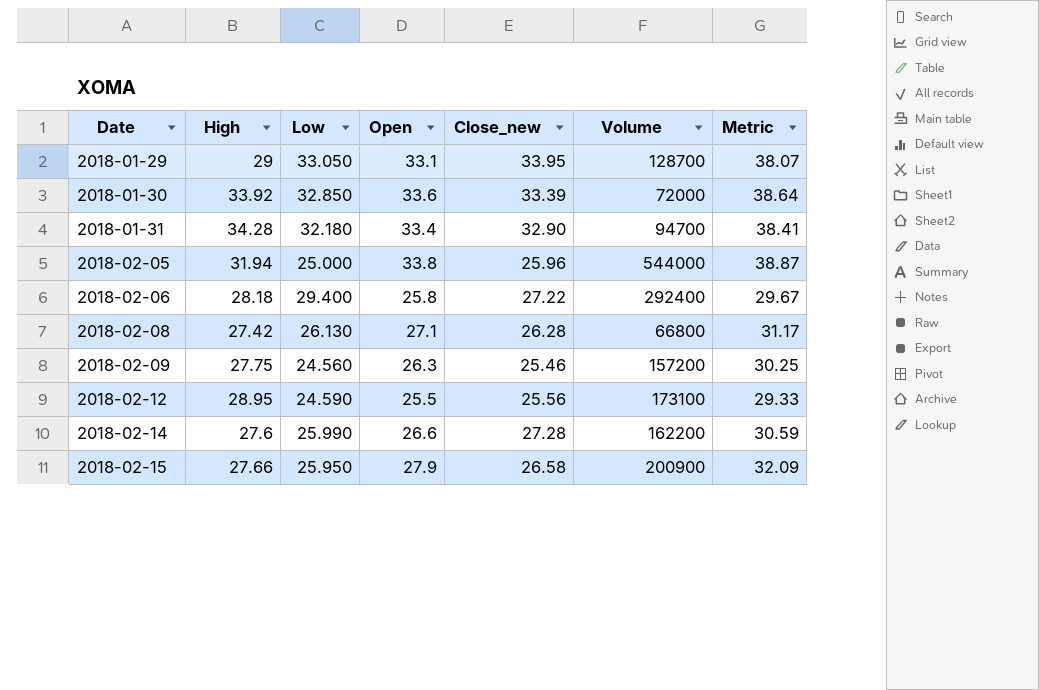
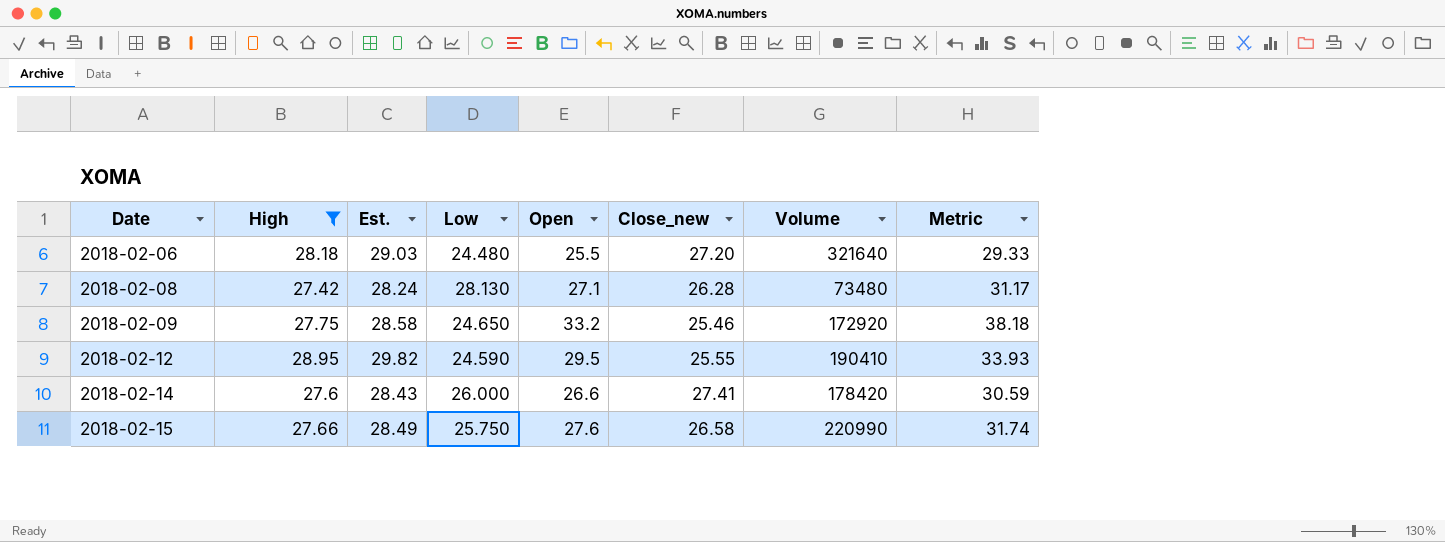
filter: none -> High <= 28.95
column Est. | formula: none -> [High] * 1.03
2018-02-06 | Low: 29.400 -> 24.480
2018-02-06 | Open: 25.8 -> 25.5
2018-02-06 | Close_new: 27.22 -> 27.20
2018-02-06 | Volume: 292400 -> 321640
2018-02-06 | Metric: 29.67 -> 29.33
2018-02-08 | Low: 26.130 -> 28.130
2018-02-08 | Volume: 66800 -> 73480
2018-02-09 | Low: 24.560 -> 24.650
2018-02-09 | Open: 26.3 -> 33.2
2018-02-09 | Volume: 157200 -> 172920
2018-02-09 | Metric: 30.25 -> 38.18
2018-02-12 | Open: 25.5 -> 29.5
2018-02-12 | Close_new: 25.56 -> 25.55
2018-02-12 | Volume: 173100 -> 190410
2018-02-12 | Metric: 29.33 -> 33.93
2018-02-14 | Low: 25.990 -> 26.000
2018-02-14 | Close_new: 27.28 -> 27.41
2018-02-14 | Volume: 162200 -> 178420
2018-02-15 | Low: 25.950 -> 25.750
2018-02-15 | Open: 27.9 -> 27.6
2018-02-15 | Volume: 200900 -> 220990
2018-02-15 | Metric: 32.09 -> 31.74

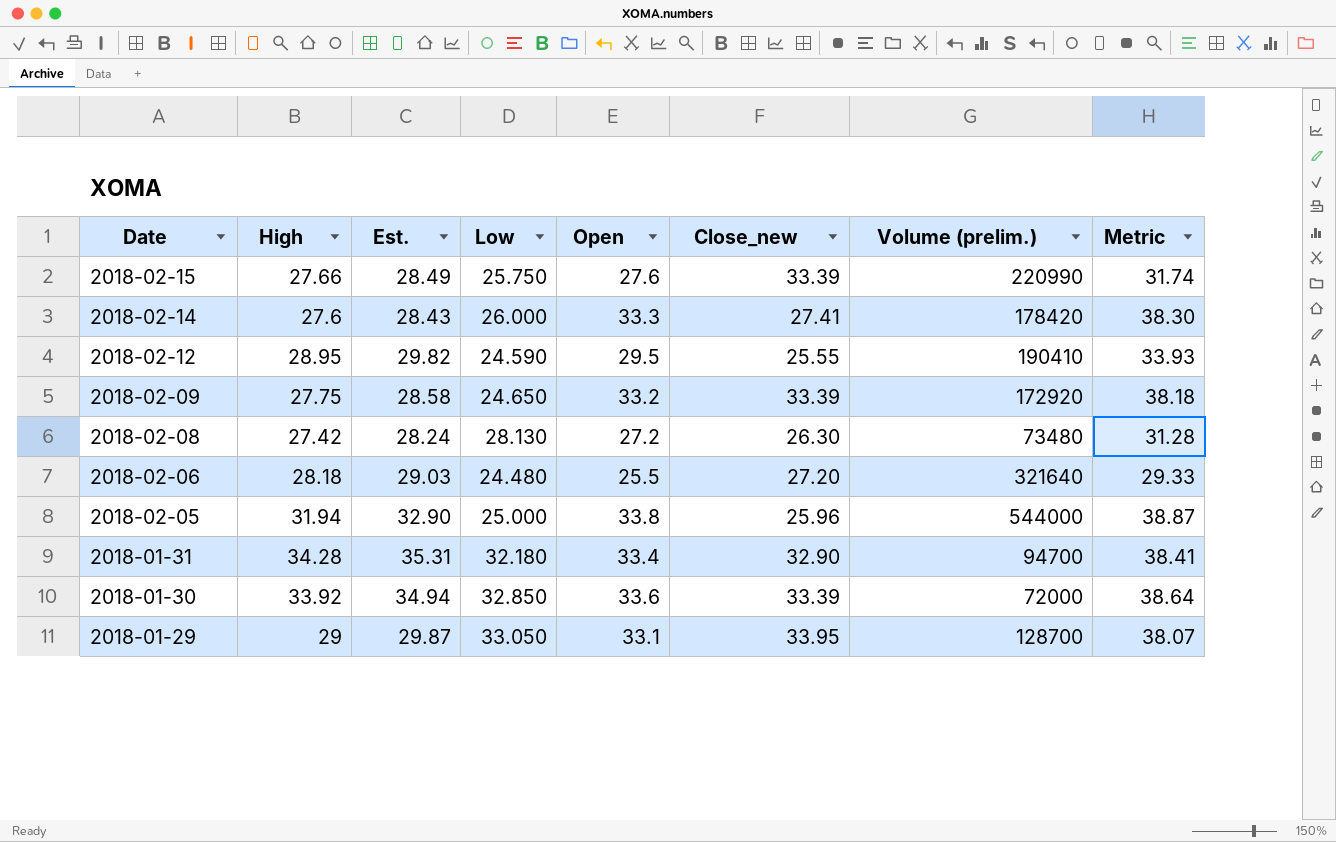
filter: High <= 28.95 -> none
row order: Date ascending -> Date descending
column name: Volume -> Volume (prelim.)
2018-02-15 | Close_new: 26.58 -> 33.39
2018-02-14 | Open: 26.6 -> 33.3
2018-02-14 | Metric: 30.59 -> 38.30
2018-02-09 | Close_new: 25.46 -> 33.39
2018-02-08 | Open: 27.1 -> 27.2
2018-02-08 | Close_new: 26.28 -> 26.30
2018-02-08 | Metric: 31.17 -> 31.28

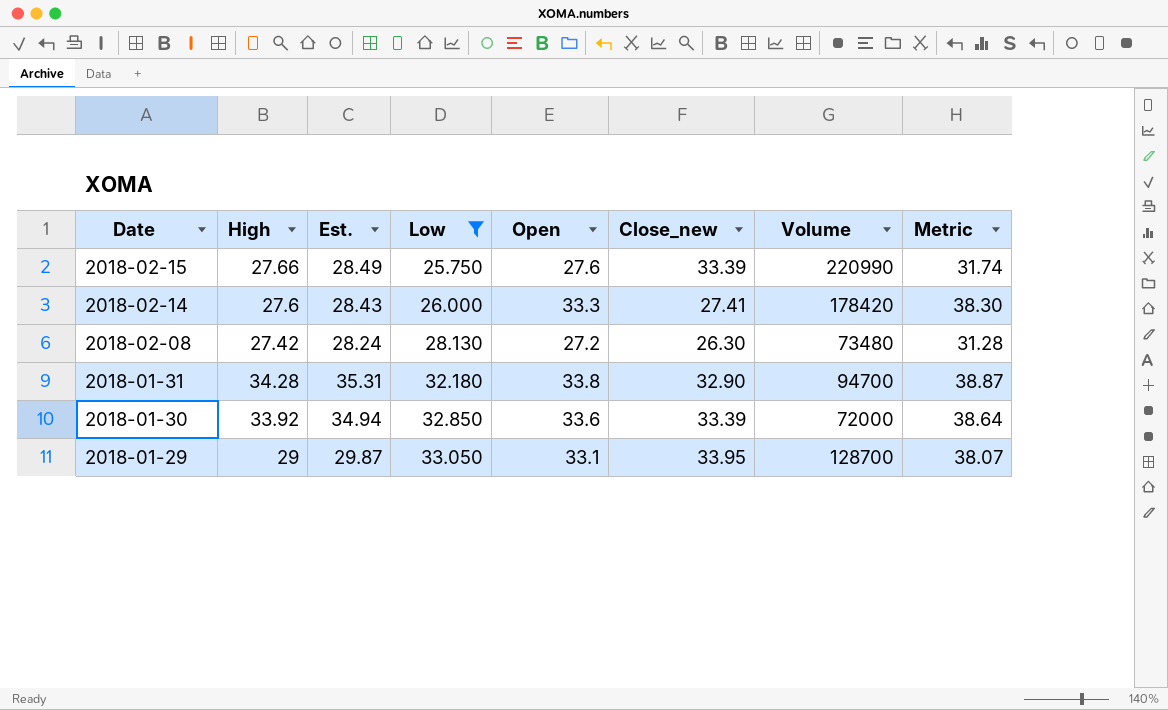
filter: none -> Low >= 25.750
column name: Volume (prelim.) -> Volume
2018-01-31 | Open: 33.4 -> 33.8
2018-01-31 | Metric: 38.41 -> 38.87

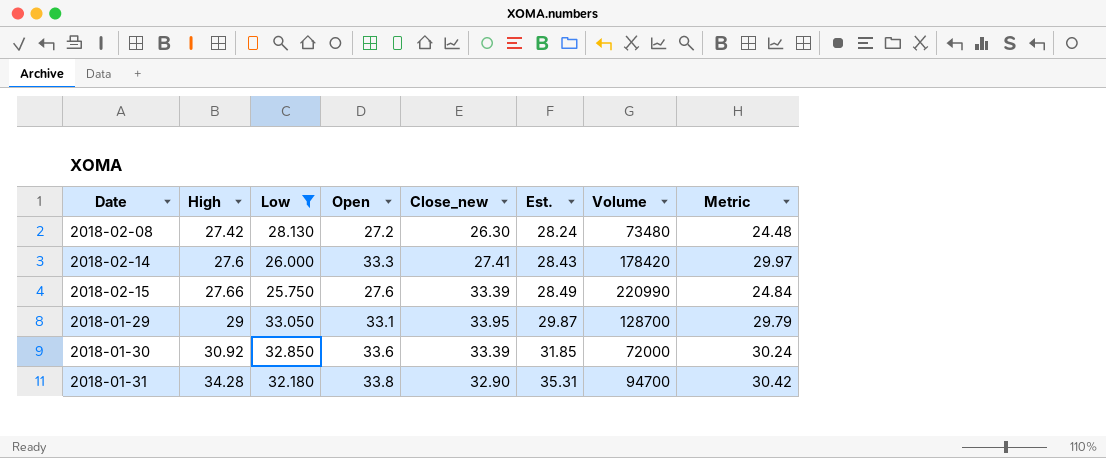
row order: Date descending -> High ascending
column Est. | position: 3 -> 6
column Metric | formula: [Open] * 1.15 -> [Open] * 0.9
2018-01-30 | High: 33.92 -> 30.92
2018-01-30 | Est.: 34.94 -> 31.85

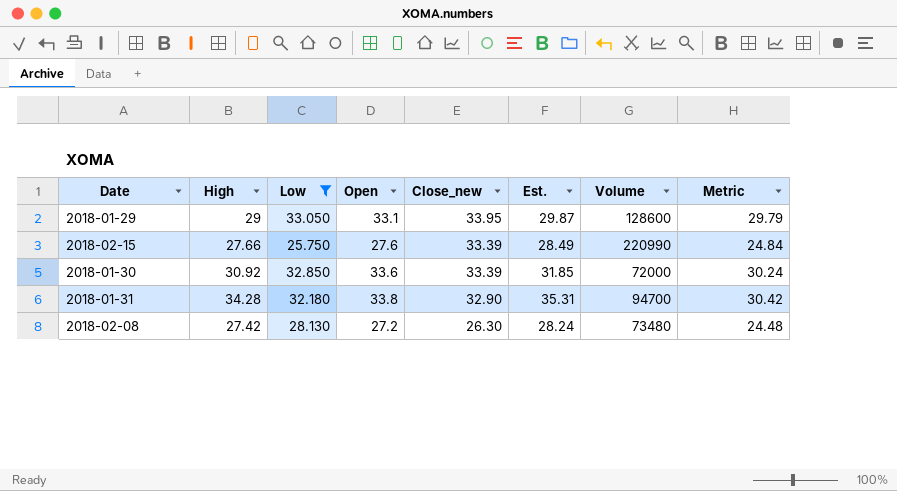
row order: High ascending -> Close_new descending
row 2018-02-14: 27.6 | 26.000 | 33.3 | 27.41 | 28.43 | 178420 | 29.97 -> none
2018-01-29 | Volume: 128700 -> 128600

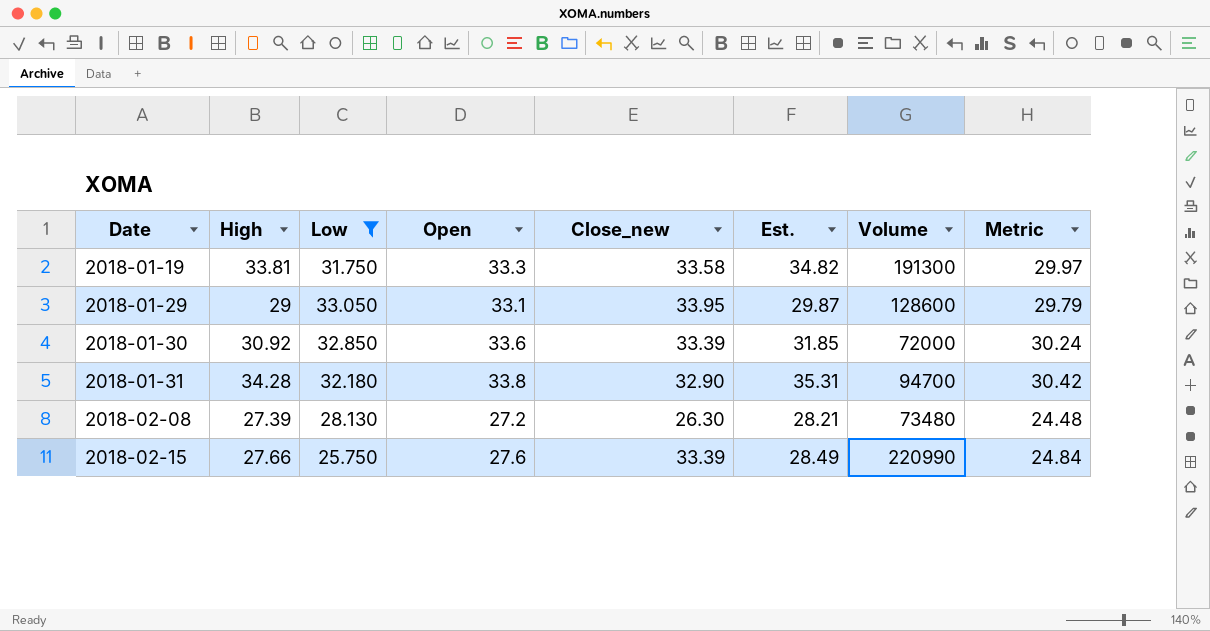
row order: Close_new descending -> Date ascending
row 2018-01-19: none -> 33.81 | 31.750 | 33.3 | 33.58 | 34.82 | 191300 | 29.97
2018-02-08 | High: 27.42 -> 27.39
2018-02-08 | Est.: 28.24 -> 28.21

